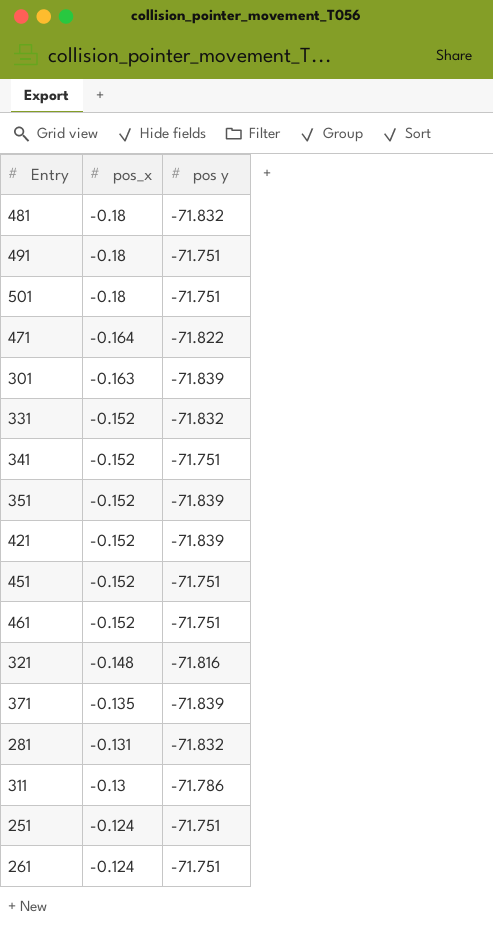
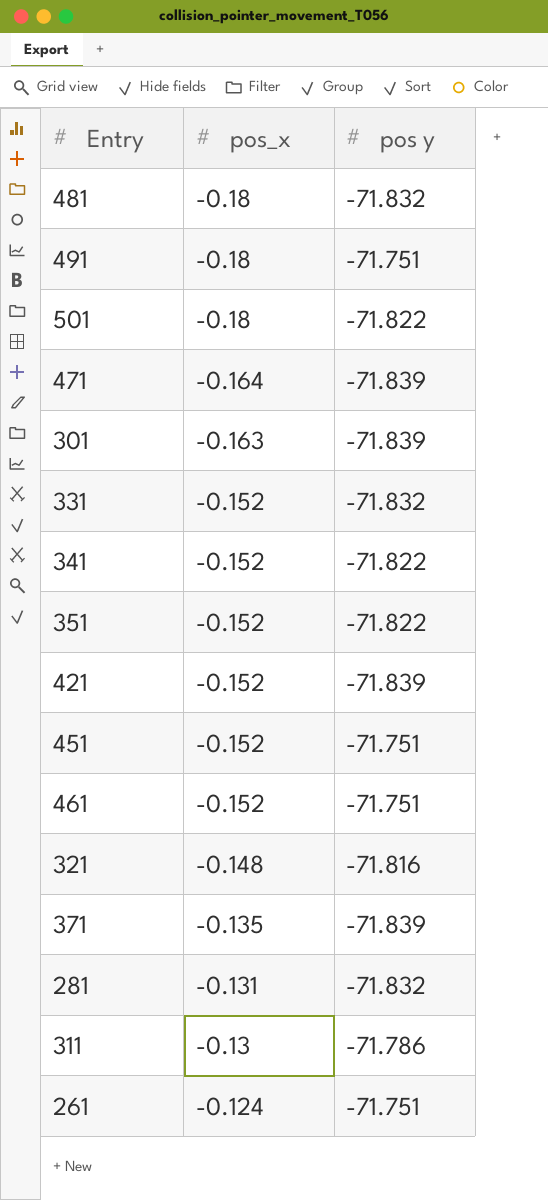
row 251: -0.124 | -71.751 -> none
501 | pos y: -71.751 -> -71.822
471 | pos y: -71.822 -> -71.839
341 | pos y: -71.751 -> -71.822
351 | pos y: -71.839 -> -71.822

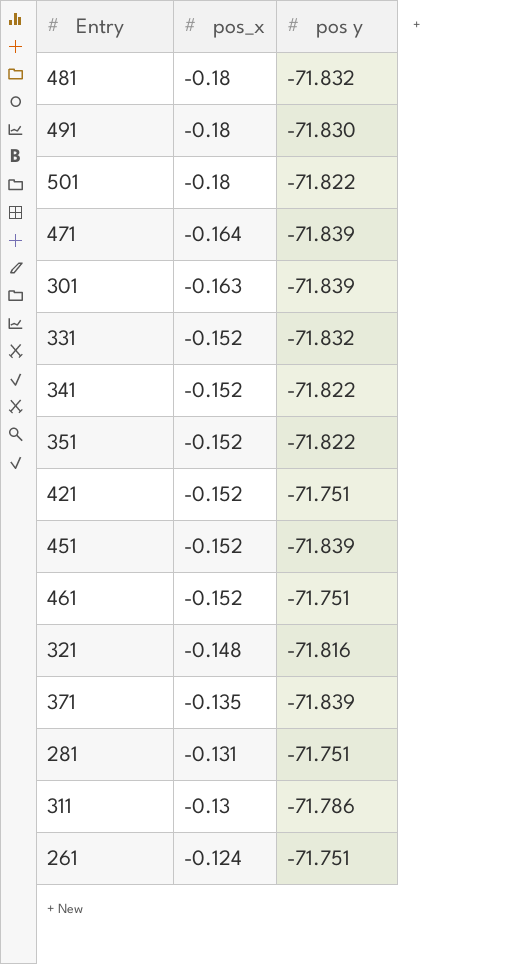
491 | pos y: -71.751 -> -71.830
421 | pos y: -71.839 -> -71.751
451 | pos y: -71.751 -> -71.839
281 | pos y: -71.832 -> -71.751

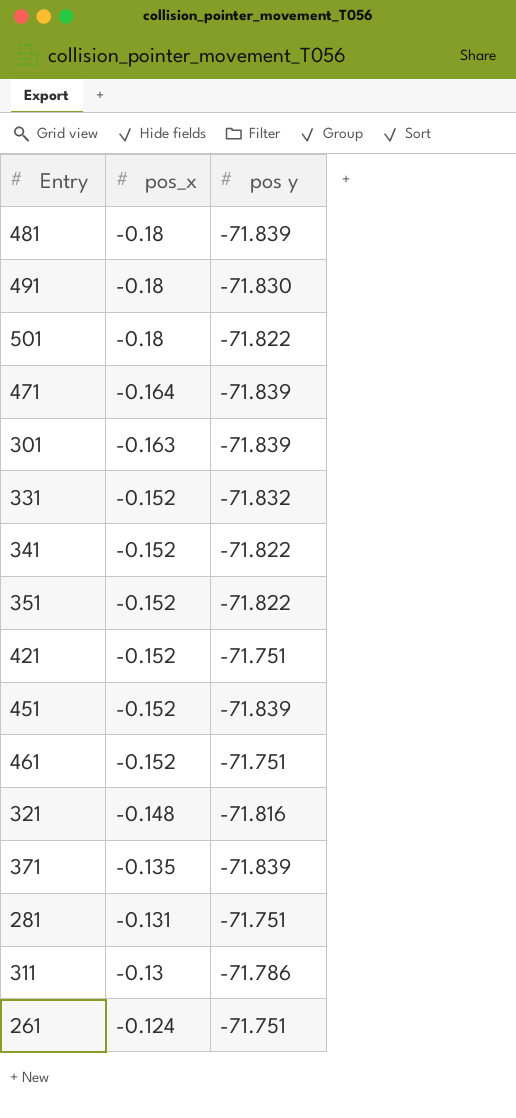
481 | pos y: -71.832 -> -71.839

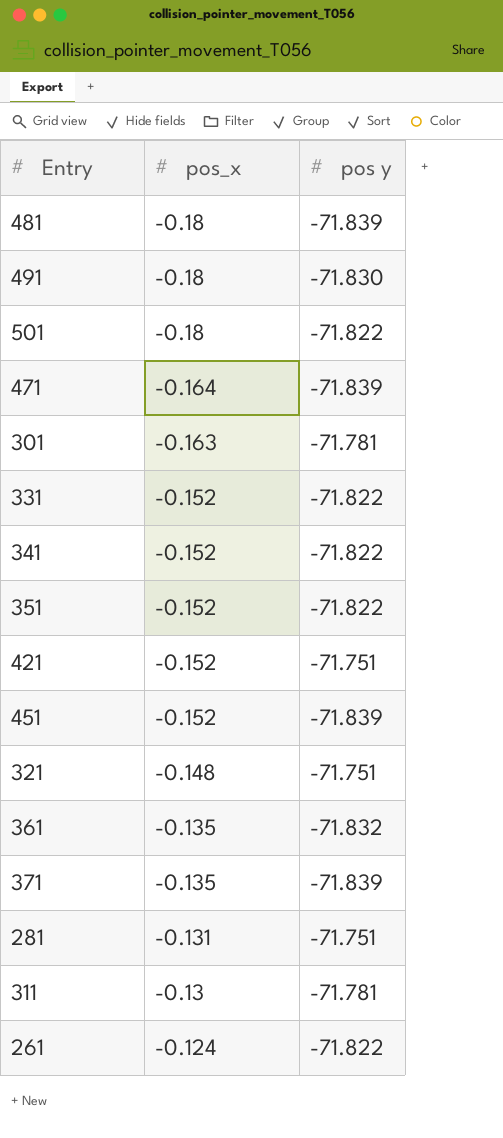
row 461: -0.152 | -71.751 -> none
301 | pos y: -71.839 -> -71.781
331 | pos y: -71.832 -> -71.822
321 | pos y: -71.816 -> -71.751
row 361: none -> -0.135 | -71.832
311 | pos y: -71.786 -> -71.781
261 | pos y: -71.751 -> -71.822

